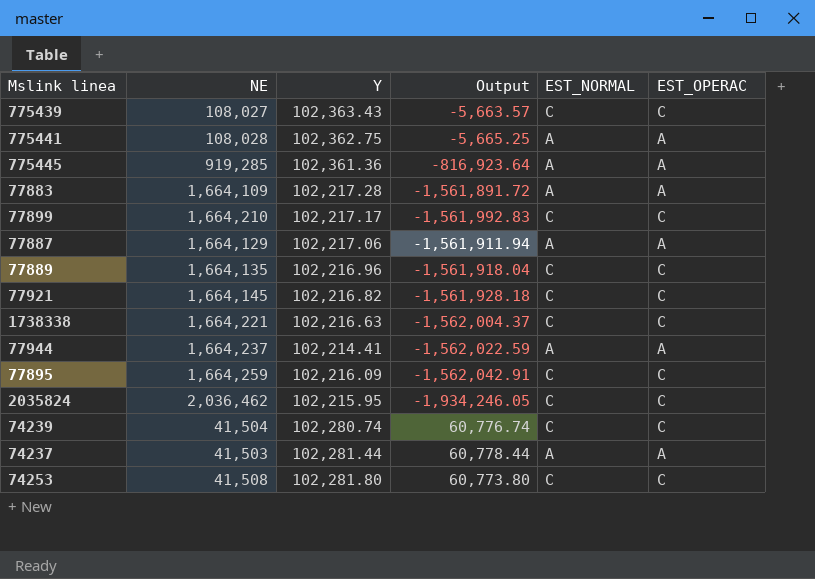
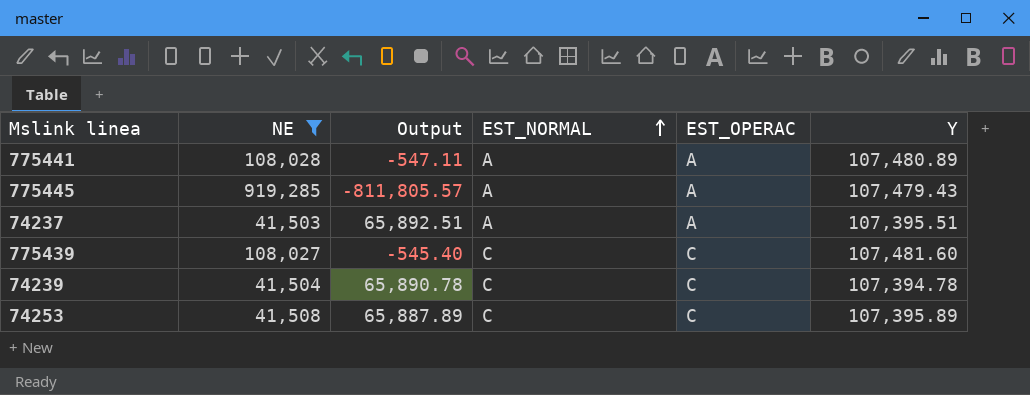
filter: none -> NE <= 919,285
row order: none -> EST_NORMAL ascending
column Y | position: 3 -> 6
775441 | Output: -5,665.25 -> -547.11
775441 | Y: 102,362.75 -> 107,480.89
775445 | Output: -816,923.64 -> -811,805.57
775445 | Y: 102,361.36 -> 107,479.43
74237 | Output: 60,778.44 -> 65,892.51
74237 | Y: 102,281.44 -> 107,395.51
775439 | Output: -5,663.57 -> -545.40
775439 | Y: 102,363.43 -> 107,481.60
74239 | Output: 60,776.74 -> 65,890.78
74239 | Y: 102,280.74 -> 107,394.78
74253 | Output: 60,773.80 -> 65,887.89
74253 | Y: 102,281.80 -> 107,395.89

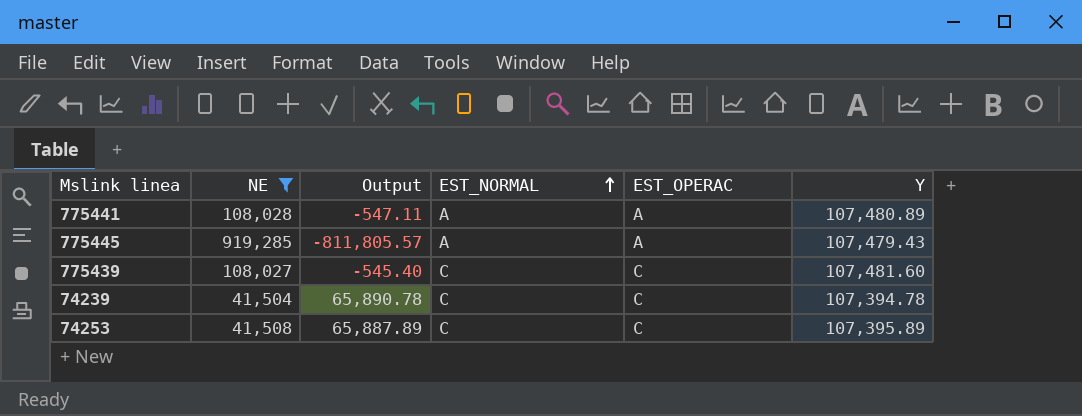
row 74237: 41,503 | 65,892.51 | A | A | 107,395.51 -> none

